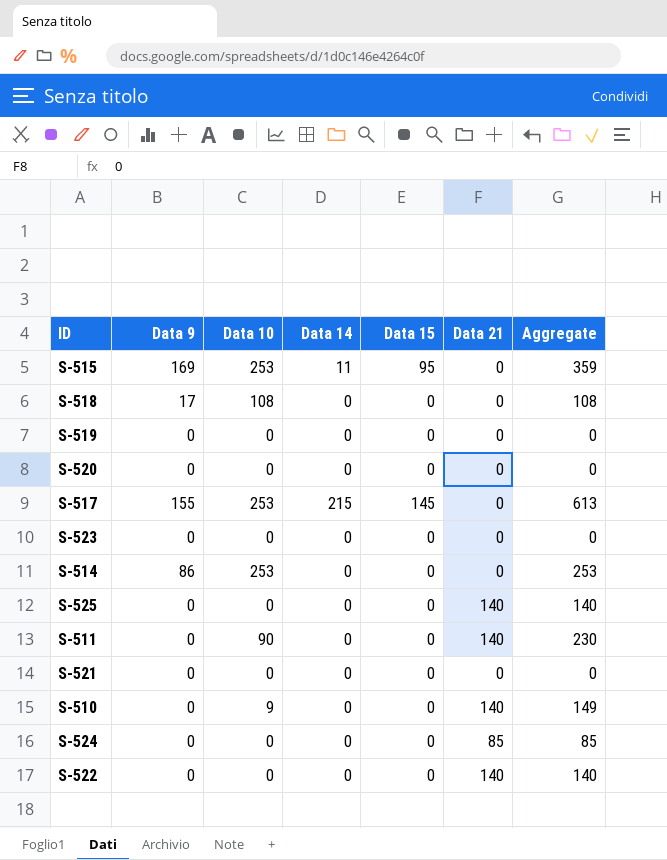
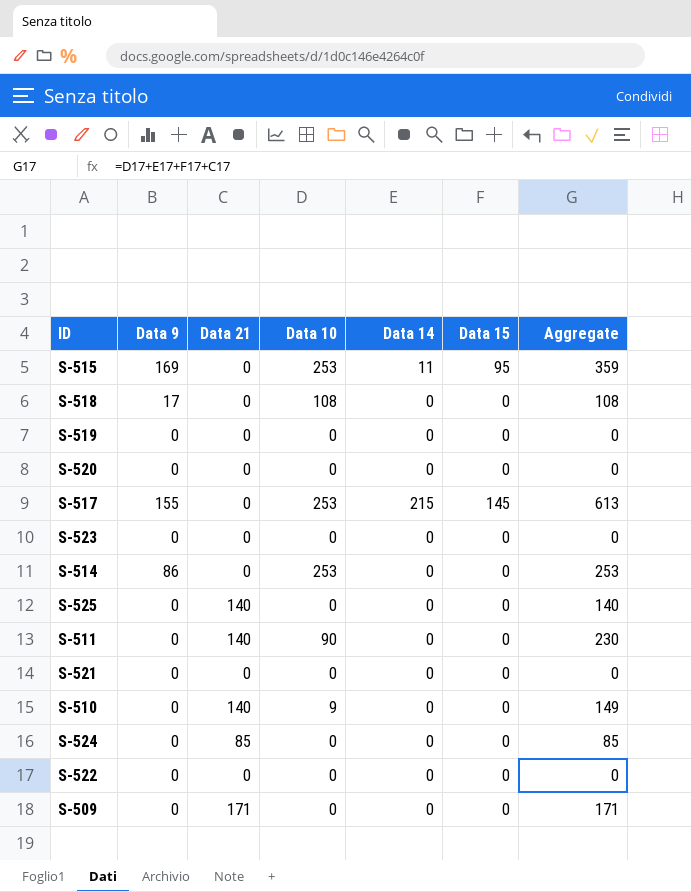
column Data 21 | position: 6 -> 3
S-522 | Data 21: 140 -> 0
S-522 | Aggregate: 140 -> 0
row S-509: none -> 0 | 171 | 0 | 0 | 0 | 171

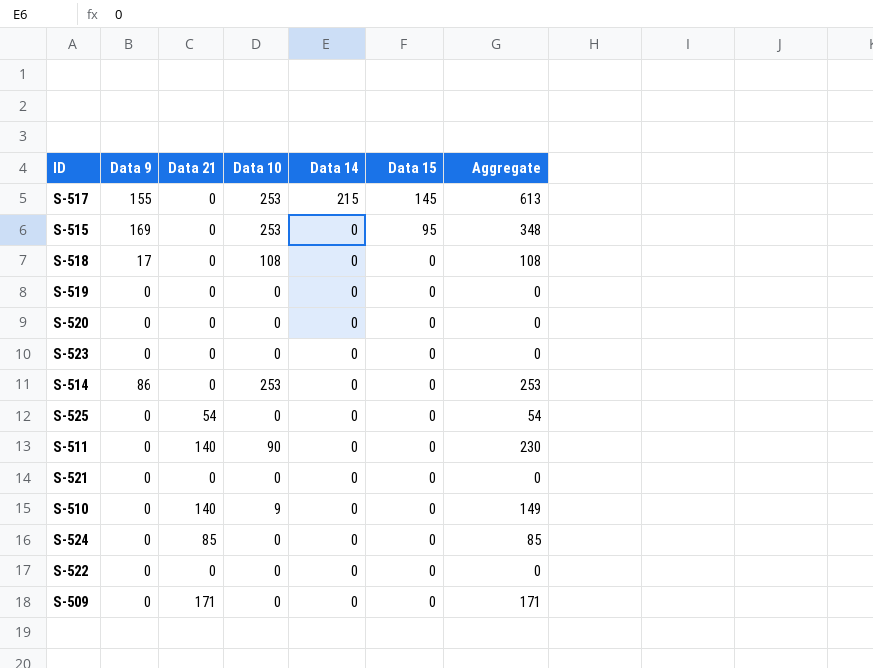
row order: none -> Data 14 descending
S-515 | Data 14: 11 -> 0
S-515 | Aggregate: 359 -> 348
S-525 | Data 21: 140 -> 54
S-525 | Aggregate: 140 -> 54

